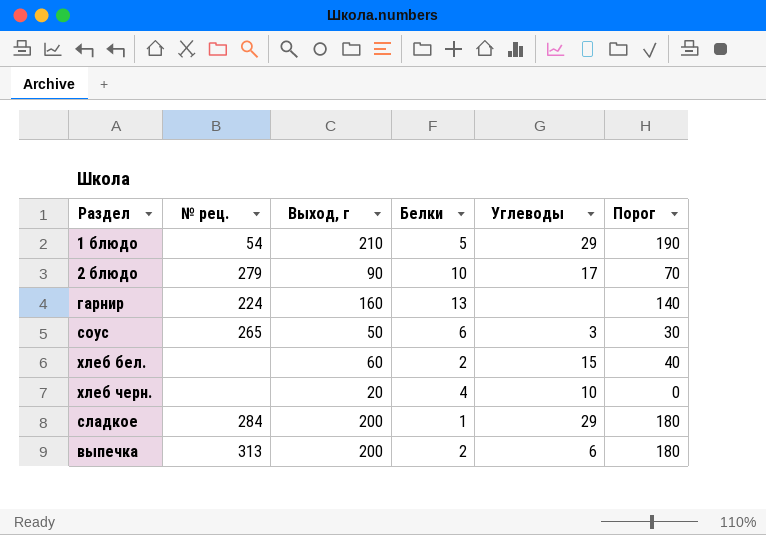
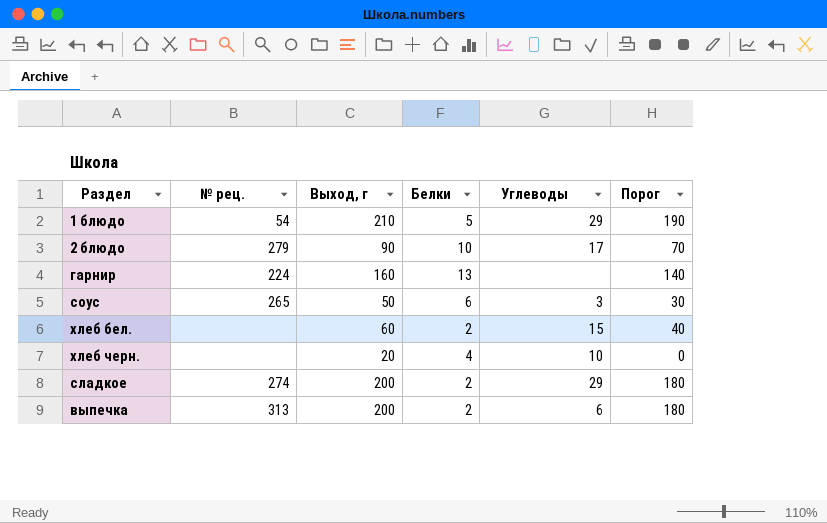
сладкое | № рец.: 284 -> 274
сладкое | Белки: 1 -> 2

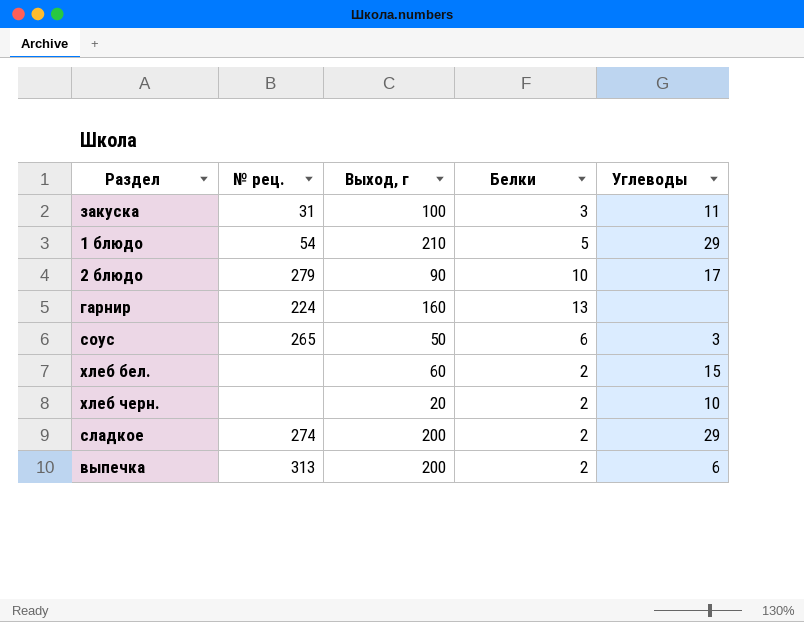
column Порог | formula: [Выход, г] - 20 -> none
row закуска: none -> 31 | 100 | 3 | 11
хлеб черн. | Белки: 4 -> 2

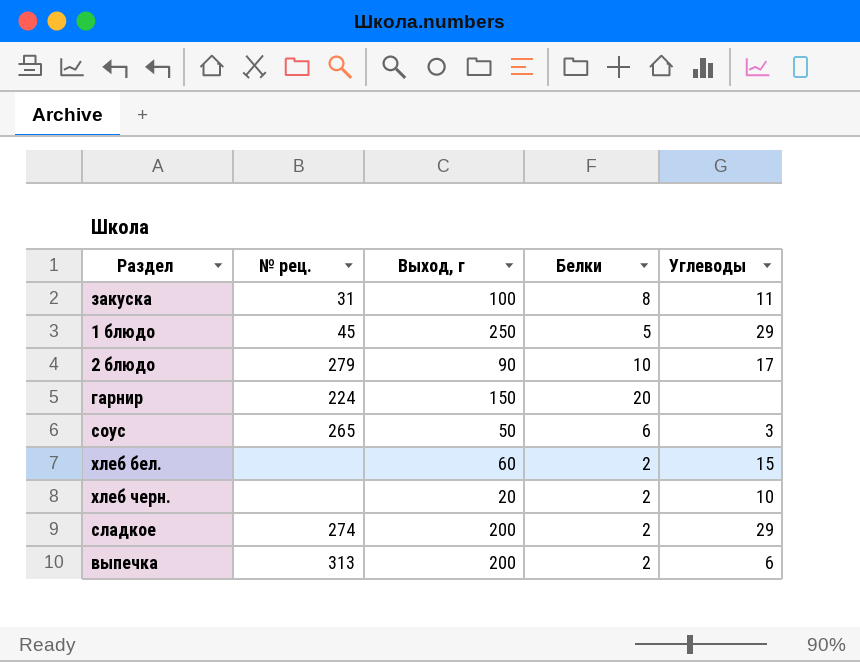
закуска | Белки: 3 -> 8
1 блюдо | № рец.: 54 -> 45
1 блюдо | Выход, г: 210 -> 250
гарнир | Выход, г: 160 -> 150
гарнир | Белки: 13 -> 20

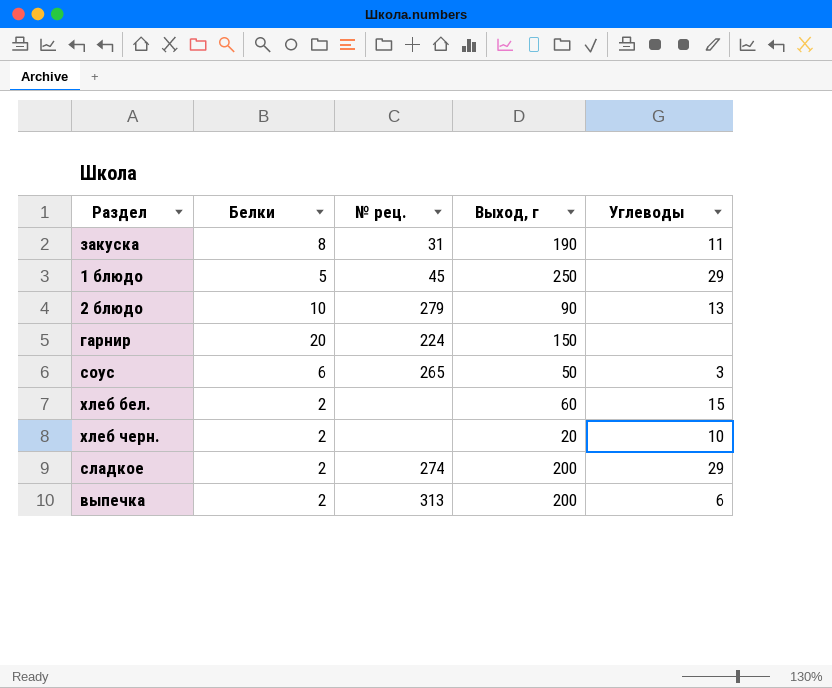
column Белки | position: 4 -> 2
закуска | Выход, г: 100 -> 190
2 блюдо | Углеводы: 17 -> 13

